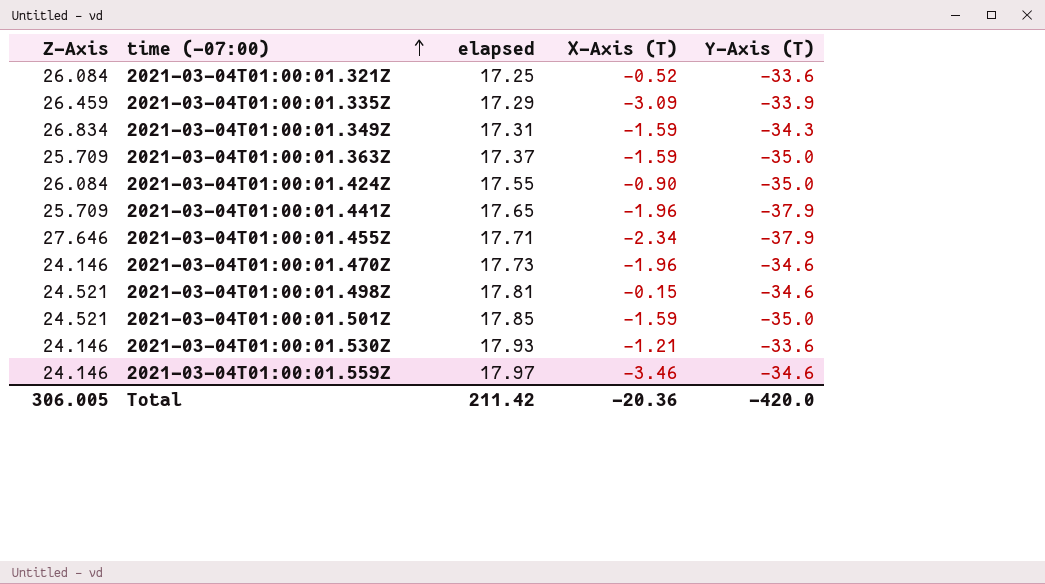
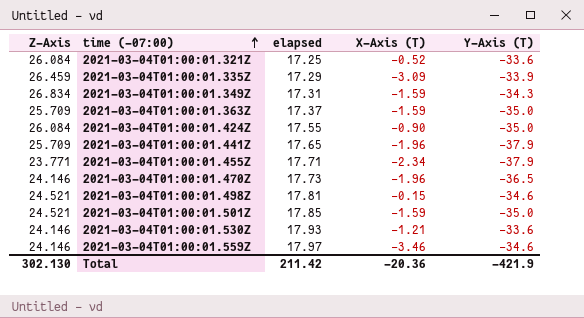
2021-03-04T01:00:01.455Z | Z-Axis: 27.646 -> 23.771
2021-03-04T01:00:01.470Z | Y-Axis (T): -34.6 -> -36.5
Total | Z-Axis: 306.005 -> 302.130
Total | Y-Axis (T): -420.0 -> -421.9

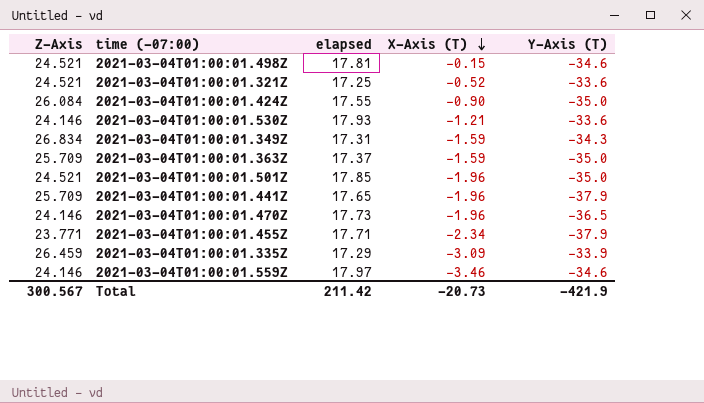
row order: time (-07:00) ascending -> X-Axis (T) descending
2021-03-04T01:00:01.321Z | Z-Axis: 26.084 -> 24.521
2021-03-04T01:00:01.501Z | X-Axis (T): -1.59 -> -1.96
Total | Z-Axis: 302.130 -> 300.567
Total | X-Axis (T): -20.36 -> -20.73

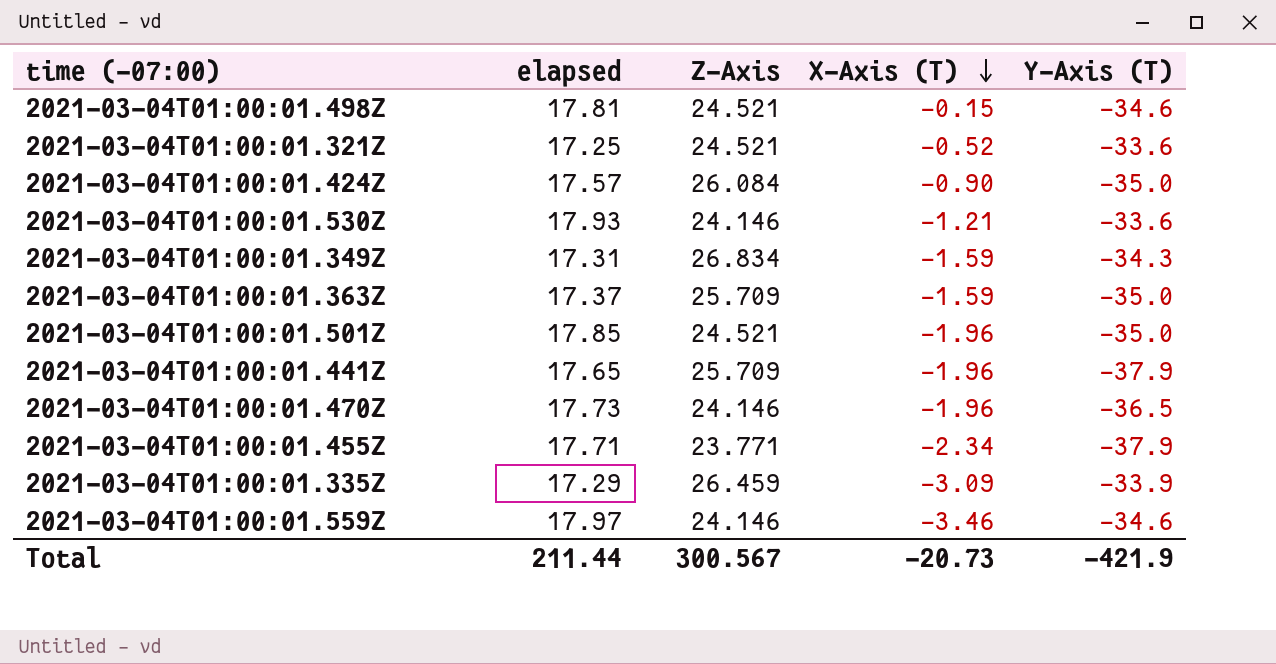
column Z-Axis | position: 1 -> 3
2021-03-04T01:00:01.424Z | elapsed: 17.55 -> 17.57
Total | elapsed: 211.42 -> 211.44

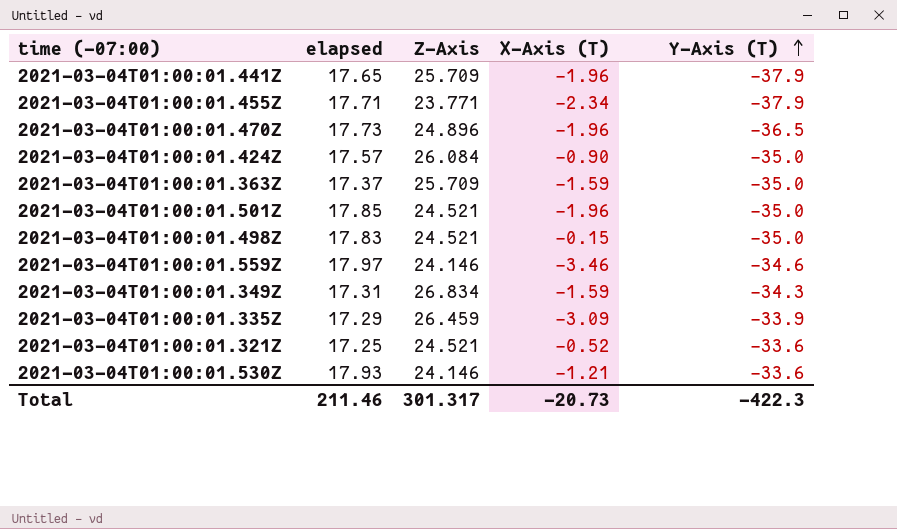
row order: X-Axis (T) descending -> Y-Axis (T) ascending
2021-03-04T01:00:01.470Z | Z-Axis: 24.146 -> 24.896
2021-03-04T01:00:01.498Z | elapsed: 17.81 -> 17.83
2021-03-04T01:00:01.498Z | Y-Axis (T): -34.6 -> -35.0
Total | elapsed: 211.44 -> 211.46
Total | Z-Axis: 300.567 -> 301.317
Total | Y-Axis (T): -421.9 -> -422.3

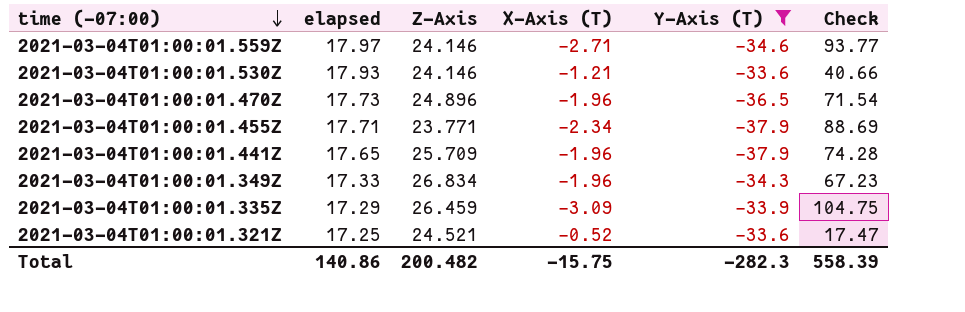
filter: none -> Y-Axis (T) != -35.0
row order: Y-Axis (T) ascending -> time (-07:00) descending
column Check | formula: none -> [X-Axis (T)] * [Y-Axis (T)]
2021-03-04T01:00:01.559Z | X-Axis (T): -3.46 -> -2.71
2021-03-04T01:00:01.349Z | elapsed: 17.31 -> 17.33
2021-03-04T01:00:01.349Z | X-Axis (T): -1.59 -> -1.96
Total | elapsed: 211.46 -> 140.86
Total | Z-Axis: 301.317 -> 200.482
Total | X-Axis (T): -20.73 -> -15.75
Total | Y-Axis (T): -422.3 -> -282.3

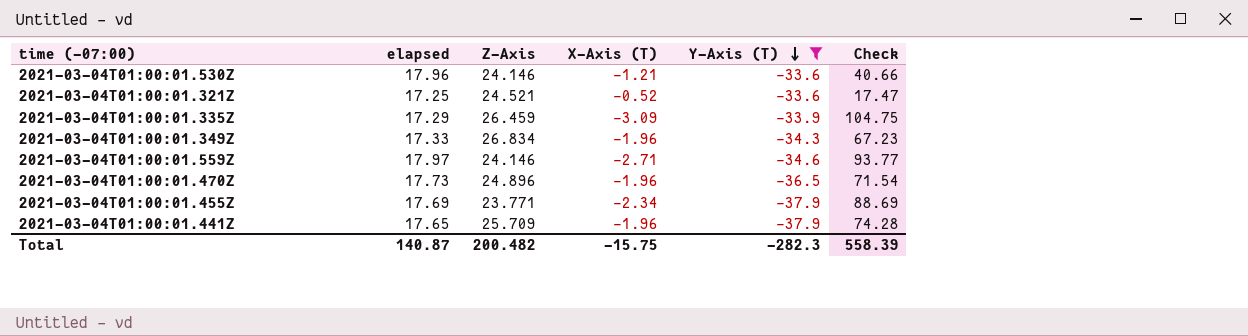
row order: time (-07:00) descending -> Y-Axis (T) descending
2021-03-04T01:00:01.530Z | elapsed: 17.93 -> 17.96
2021-03-04T01:00:01.455Z | elapsed: 17.71 -> 17.69
Total | elapsed: 140.86 -> 140.87

